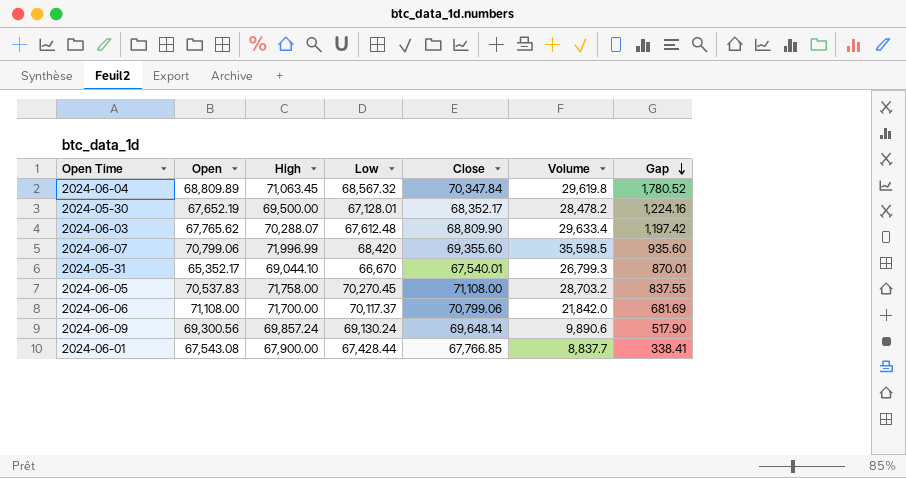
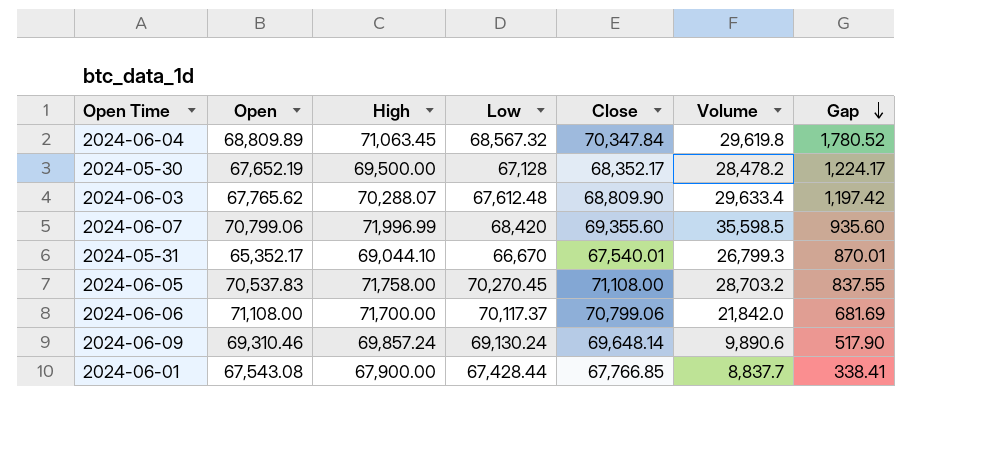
2024-05-30 | Low: 67,128.01 -> 67,128
2024-05-30 | Gap: 1,224.16 -> 1,224.17
2024-06-09 | Open: 69,300.56 -> 69,310.46

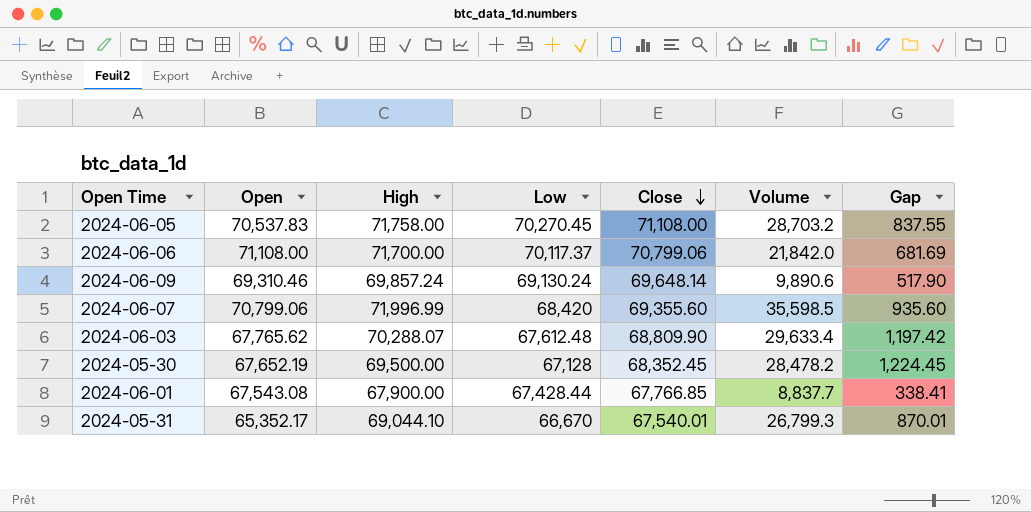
row order: Gap descending -> Close descending
row 2024-06-04: 68,809.89 | 71,063.45 | 68,567.32 | 70,347.84 | 29,619.8 | 1,780.52 -> none
2024-05-30 | Close: 68,352.17 -> 68,352.45
2024-05-30 | Gap: 1,224.17 -> 1,224.45

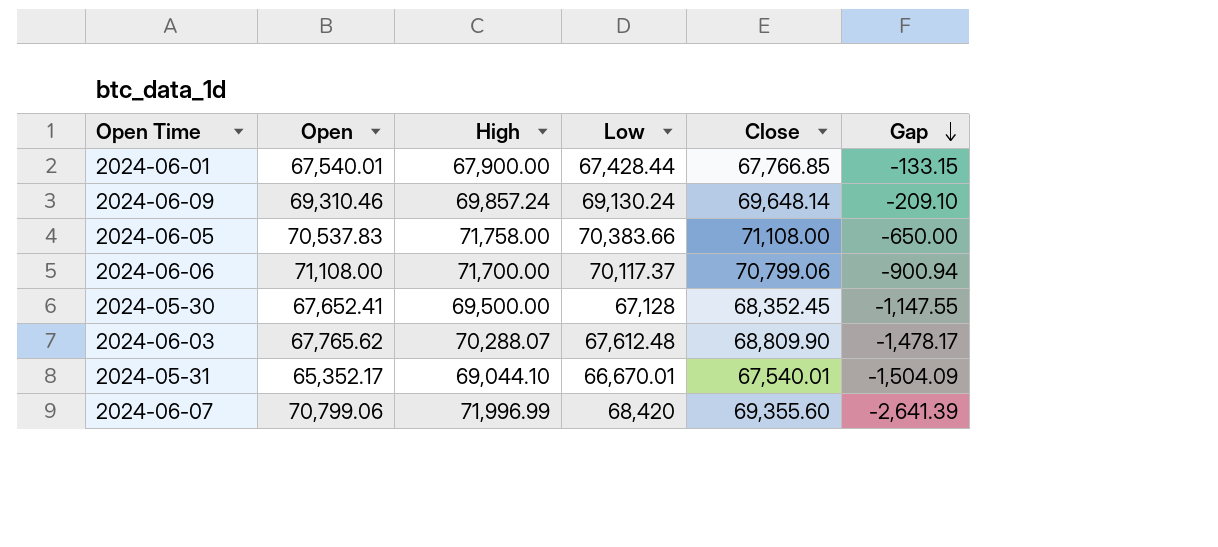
row order: Close descending -> Gap descending
column Volume | position: 6 -> none
column Gap | formula: [Close] - [Low] -> [Close] - [High]
2024-06-01 | Open: 67,543.08 -> 67,540.01
2024-06-05 | Low: 70,270.45 -> 70,383.66
2024-05-30 | Open: 67,652.19 -> 67,652.41
2024-05-31 | Low: 66,670 -> 66,670.01

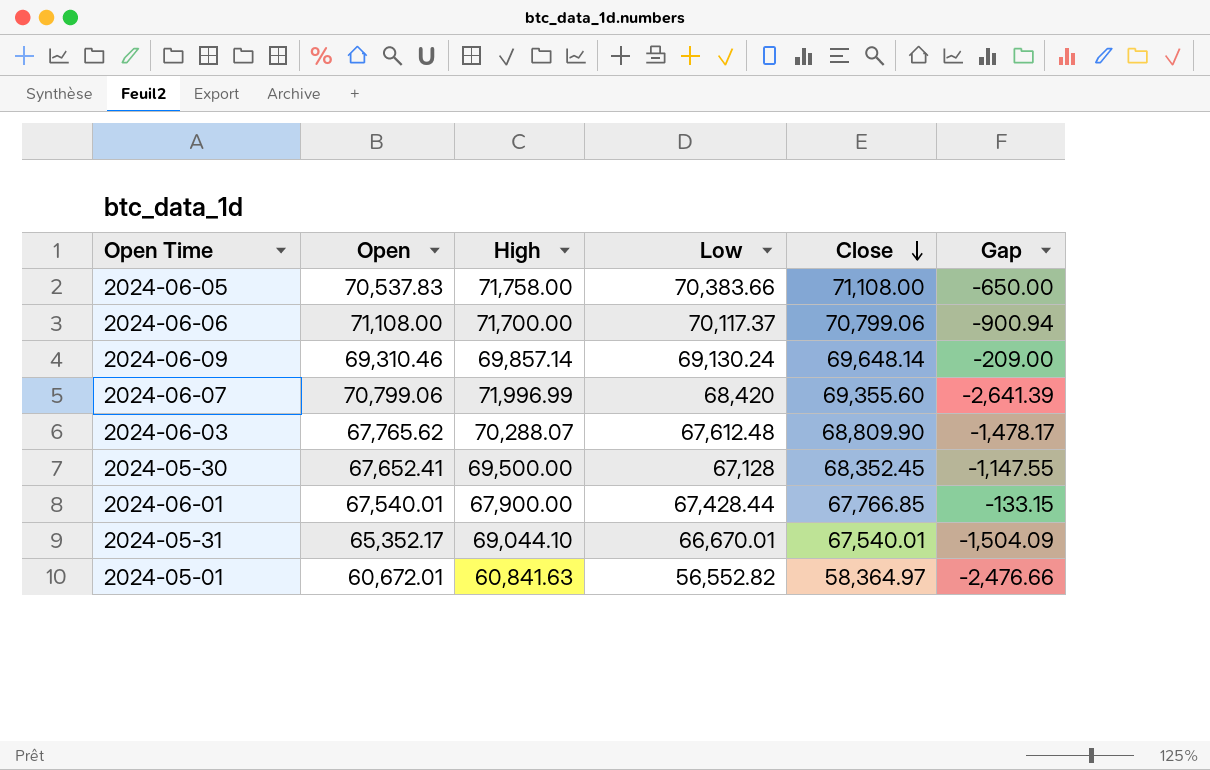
row order: Gap descending -> Close descending
2024-06-09 | High: 69,857.24 -> 69,857.14
2024-06-09 | Gap: -209.10 -> -209.00
row 2024-05-01: none -> 60,672.01 | 60,841.63 | 56,552.82 | 58,364.97 | -2,476.66

